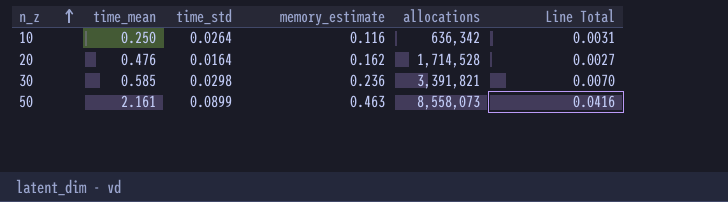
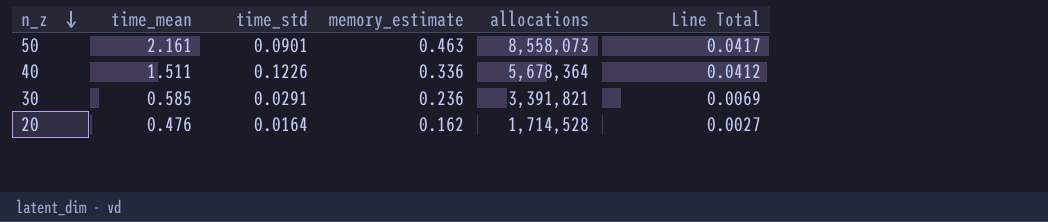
row order: n_z ascending -> n_z descending
row 10: 0.250 | 0.0264 | 0.116 | 636,342 | 0.0031 -> none
50 | time_std: 0.0899 -> 0.0901
50 | Line Total: 0.0416 -> 0.0417
row 40: none -> 1.511 | 0.1226 | 0.336 | 5,678,364 | 0.0412
30 | time_std: 0.0298 -> 0.0291
30 | Line Total: 0.0070 -> 0.0069

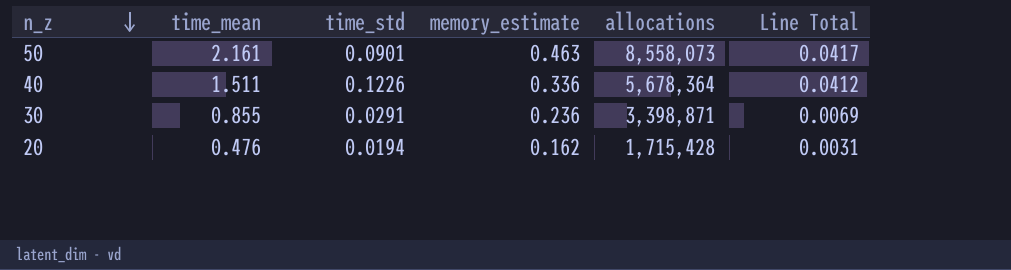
30 | time_mean: 0.585 -> 0.855
30 | allocations: 3,391,821 -> 3,398,871
20 | time_std: 0.0164 -> 0.0194
20 | allocations: 1,714,528 -> 1,715,428
20 | Line Total: 0.0027 -> 0.0031

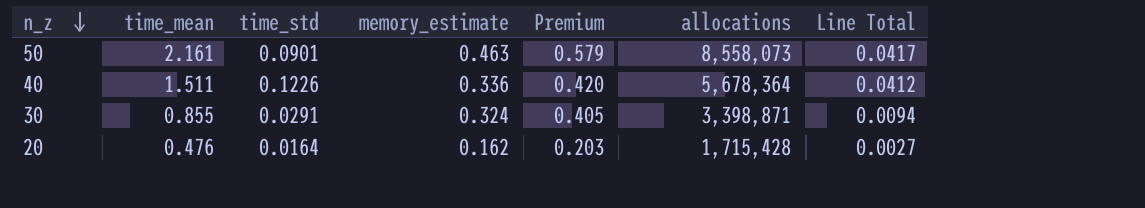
column Premium | formula: none -> [memory_estimate] * 1.25
30 | memory_estimate: 0.236 -> 0.324
30 | Line Total: 0.0069 -> 0.0094
20 | time_std: 0.0194 -> 0.0164
20 | Line Total: 0.0031 -> 0.0027

